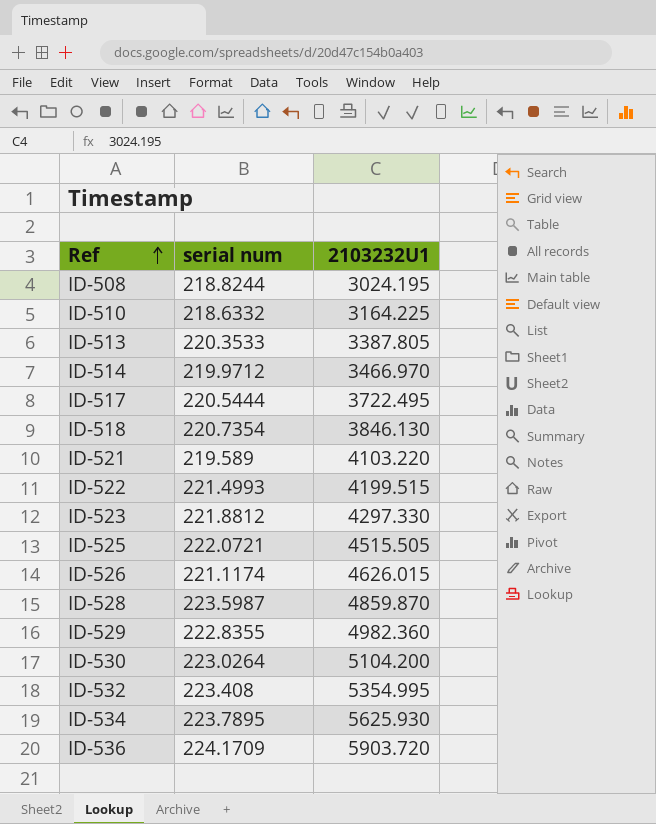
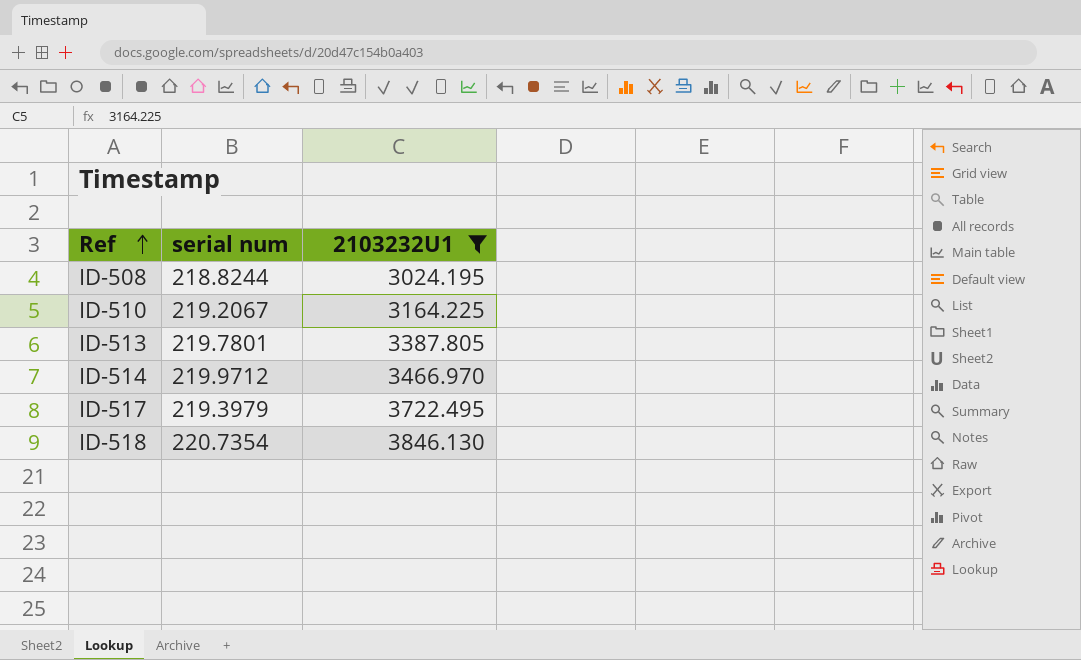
filter: none -> 2103232U1 <= 3846.130
ID-510 | serial num: 218.6332 -> 219.2067
ID-513 | serial num: 220.3533 -> 219.7801
ID-517 | serial num: 220.5444 -> 219.3979

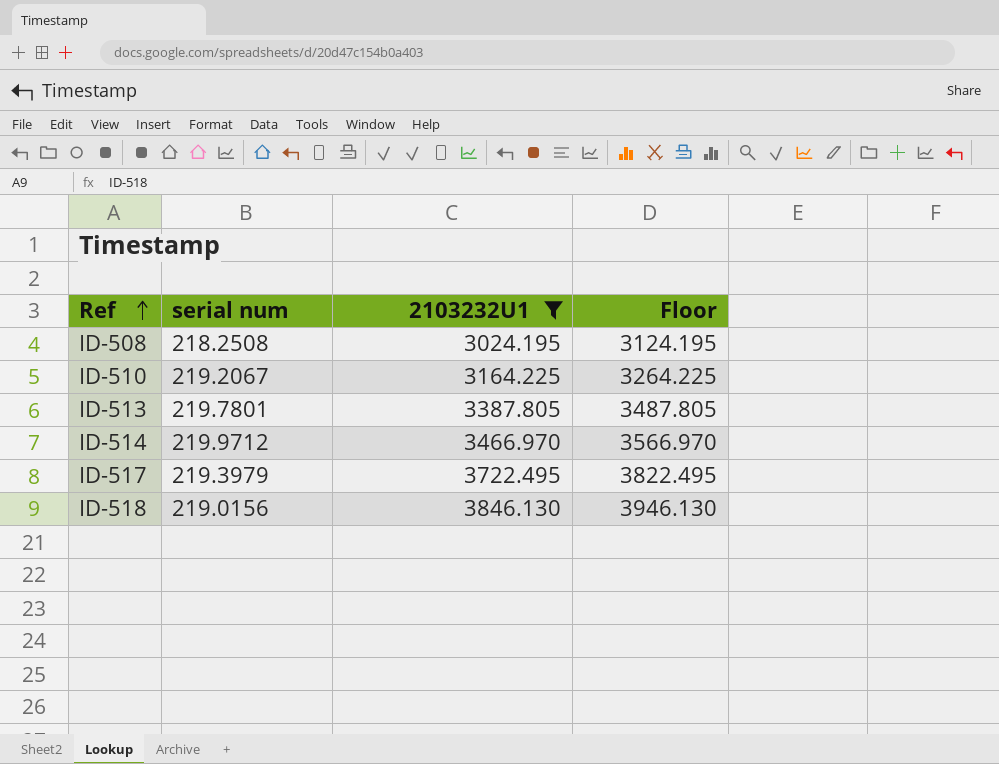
column Floor | formula: none -> [2103232U1] + 100
ID-508 | serial num: 218.8244 -> 218.2508
ID-518 | serial num: 220.7354 -> 219.0156

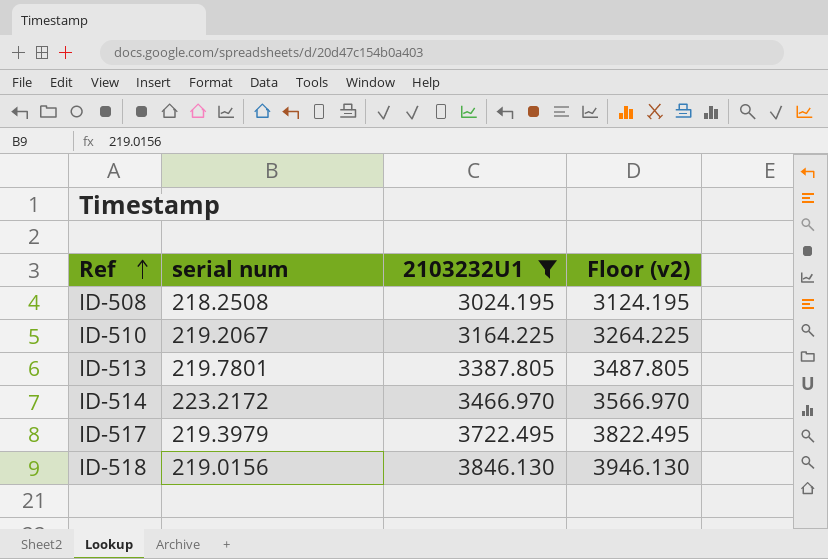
column name: Floor -> Floor (v2)
ID-514 | serial num: 219.9712 -> 223.2172

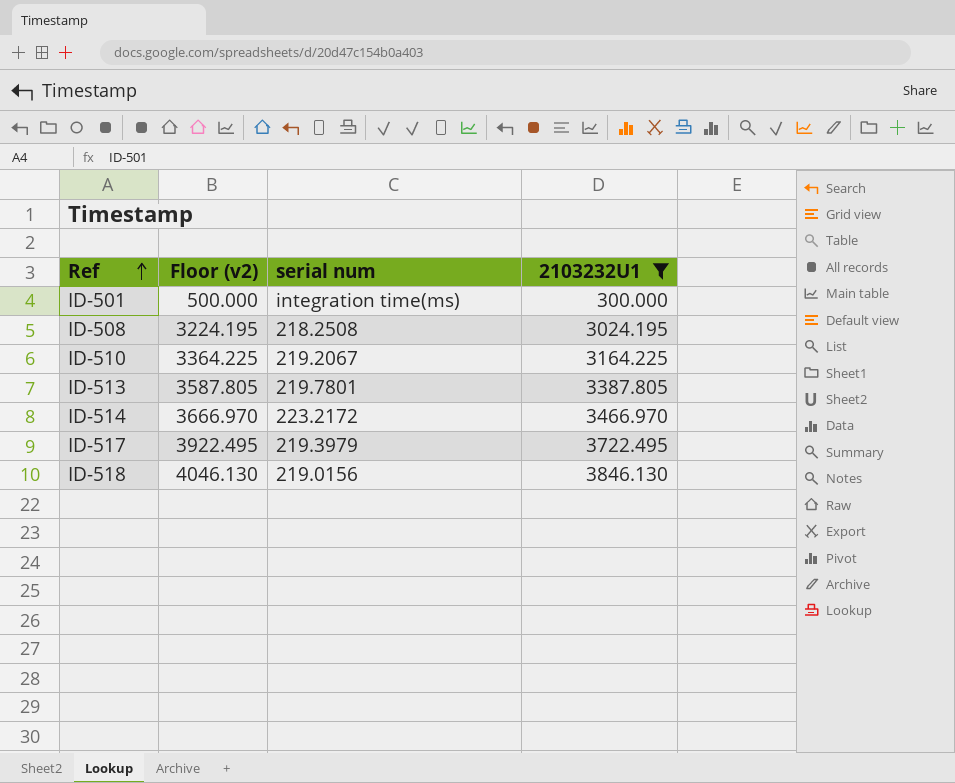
column Floor (v2) | formula: [2103232U1] + 100 -> [2103232U1] + 200
column Floor (v2) | position: 4 -> 2
row ID-501: none -> 500.000 | integration time(ms) | 300.000

